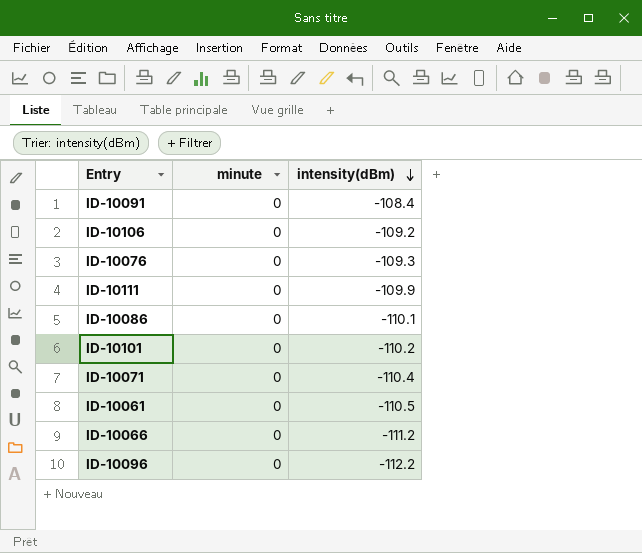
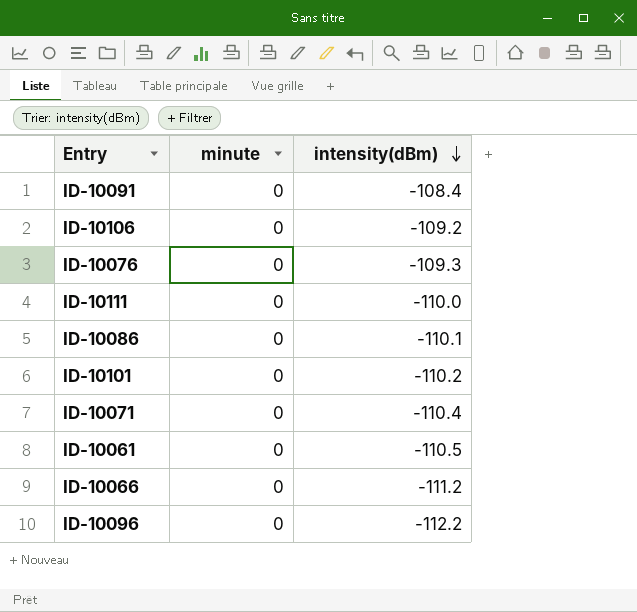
ID-10111 | intensity(dBm): -109.9 -> -110.0

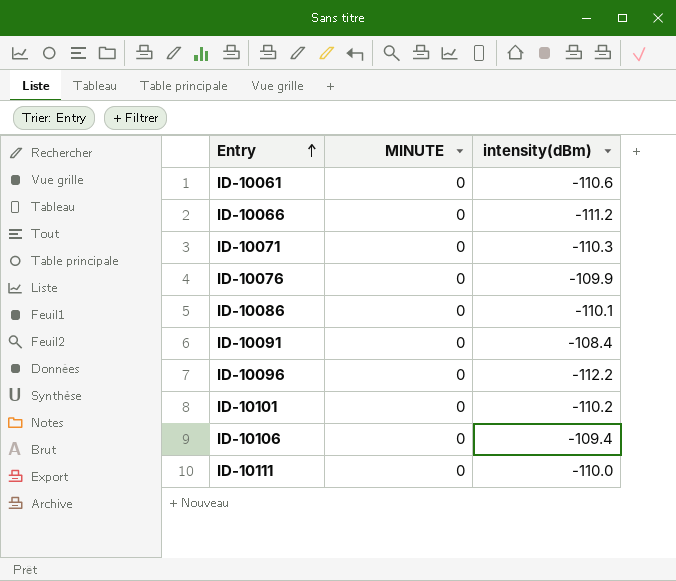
row order: intensity(dBm) descending -> Entry ascending
column name: minute -> MINUTE
ID-10061 | intensity(dBm): -110.5 -> -110.6
ID-10071 | intensity(dBm): -110.4 -> -110.3
ID-10076 | intensity(dBm): -109.3 -> -109.9
ID-10106 | intensity(dBm): -109.2 -> -109.4

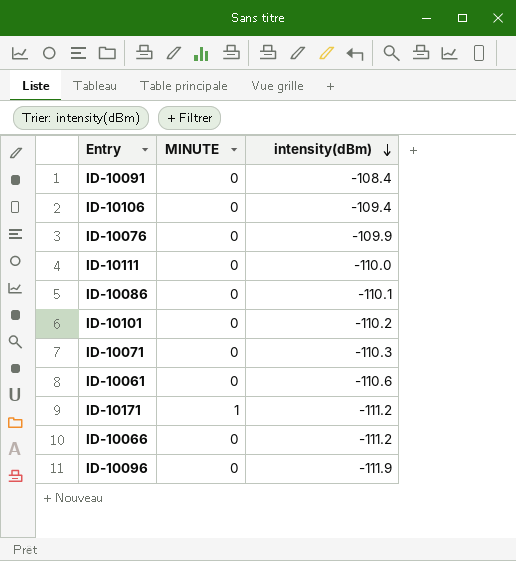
row order: Entry ascending -> intensity(dBm) descending
row ID-10171: none -> 1 | -111.2
ID-10096 | intensity(dBm): -112.2 -> -111.9

